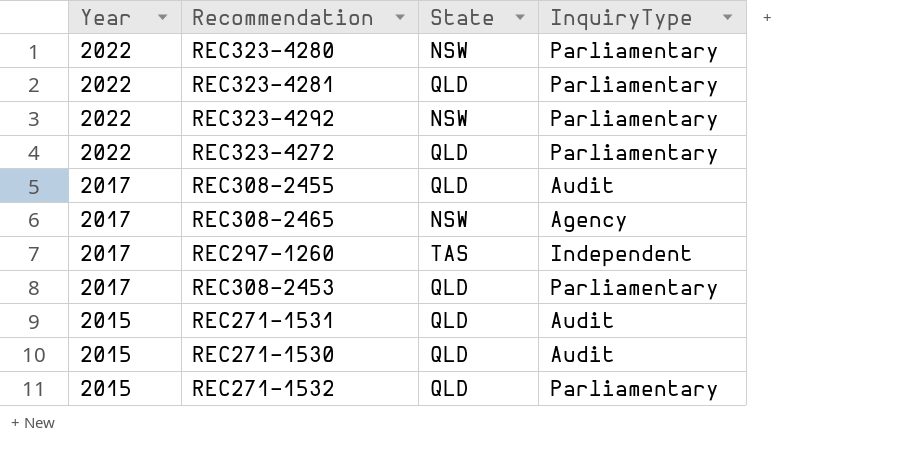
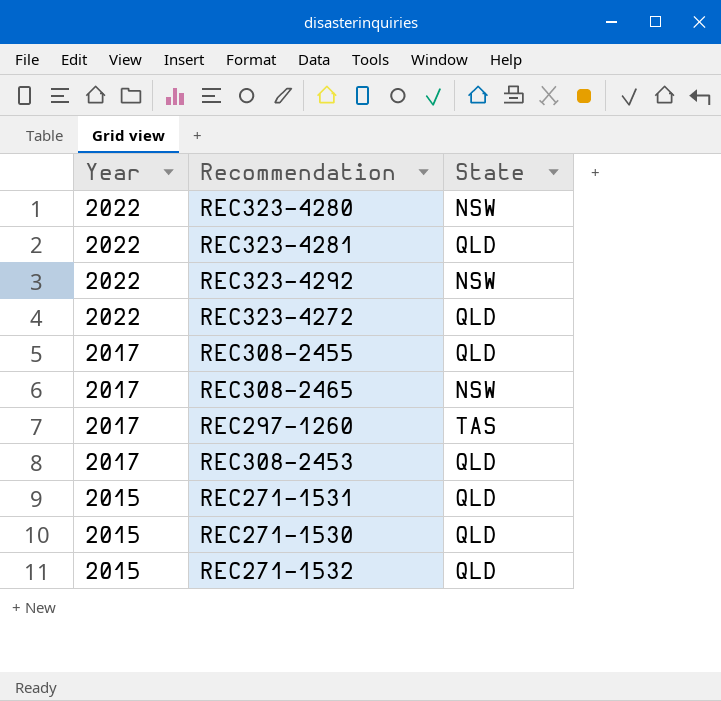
column InquiryType | position: 4 -> none

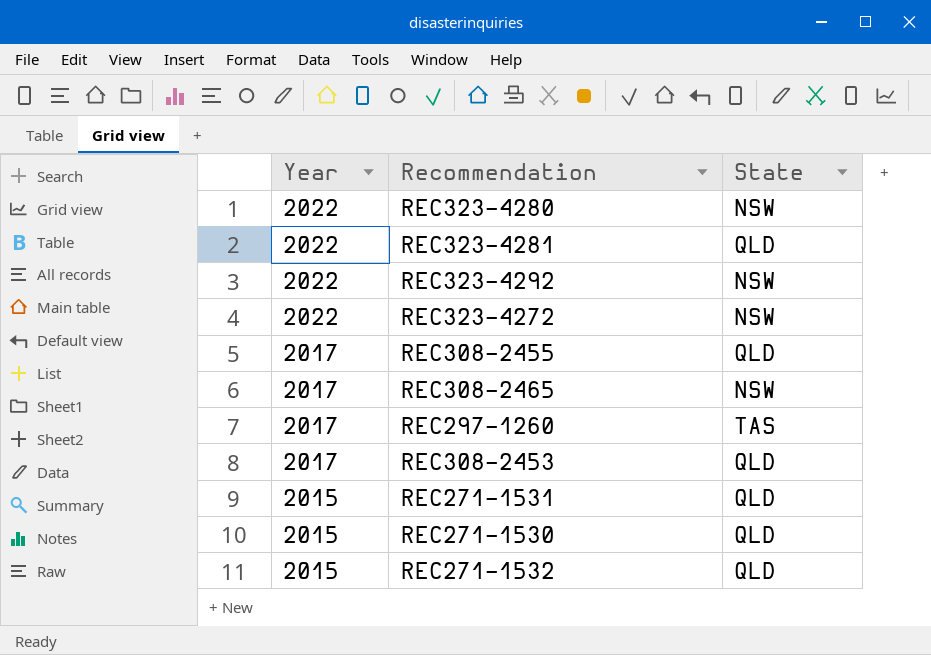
REC323-4272 | State: QLD -> NSW

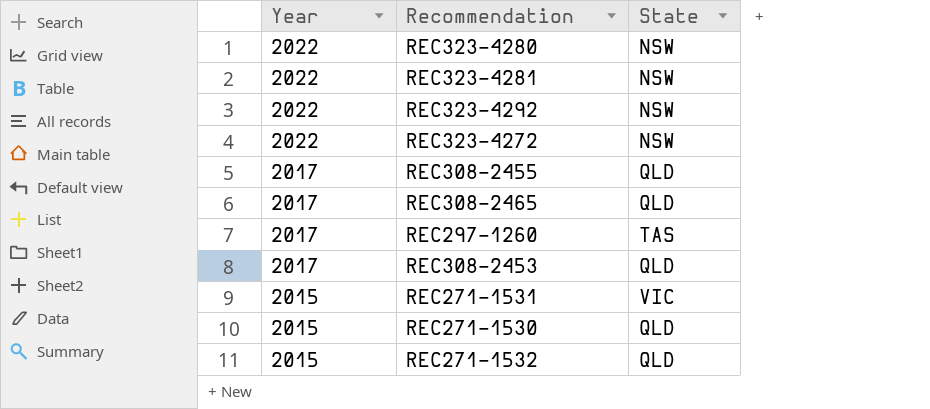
REC323-4281 | State: QLD -> NSW
REC308-2465 | State: NSW -> QLD
REC271-1531 | State: QLD -> VIC

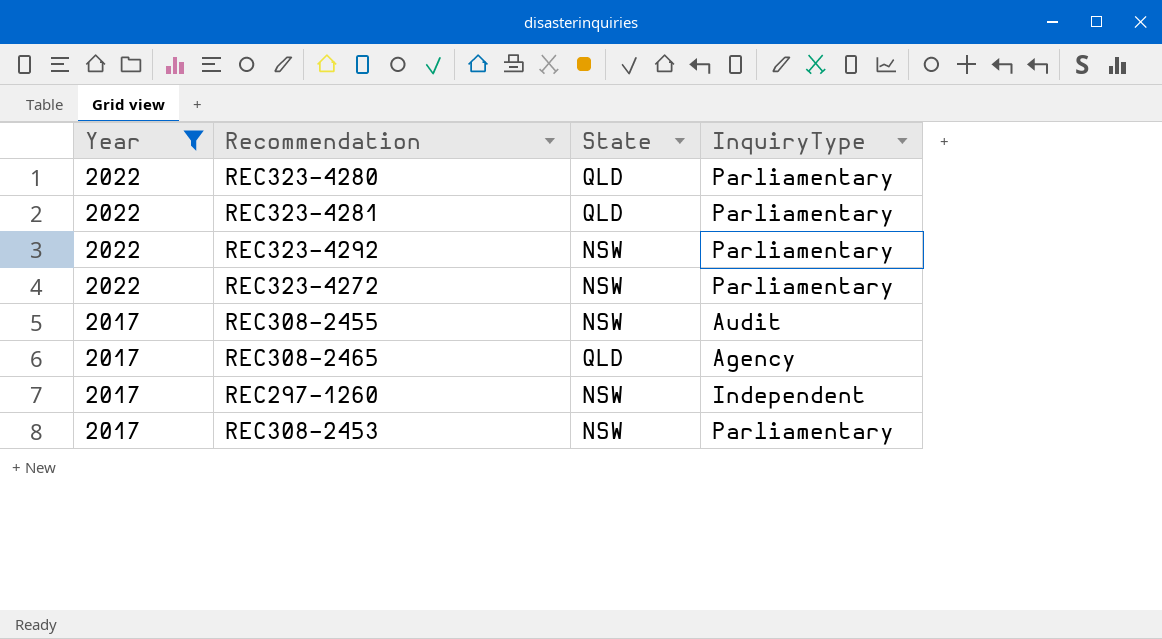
filter: none -> Year != 2015
column InquiryType | position: none -> 4
REC323-4280 | State: NSW -> QLD
REC323-4281 | State: NSW -> QLD
REC308-2455 | State: QLD -> NSW
REC297-1260 | State: TAS -> NSW
REC308-2453 | State: QLD -> NSW

